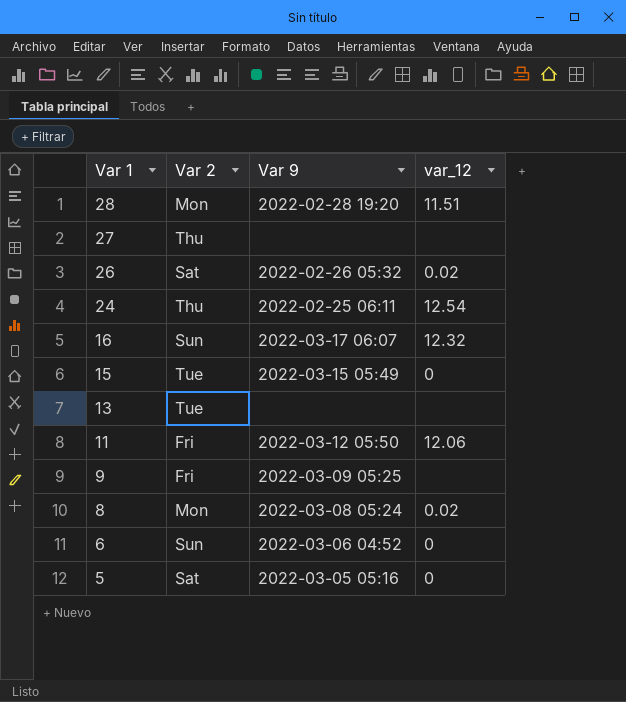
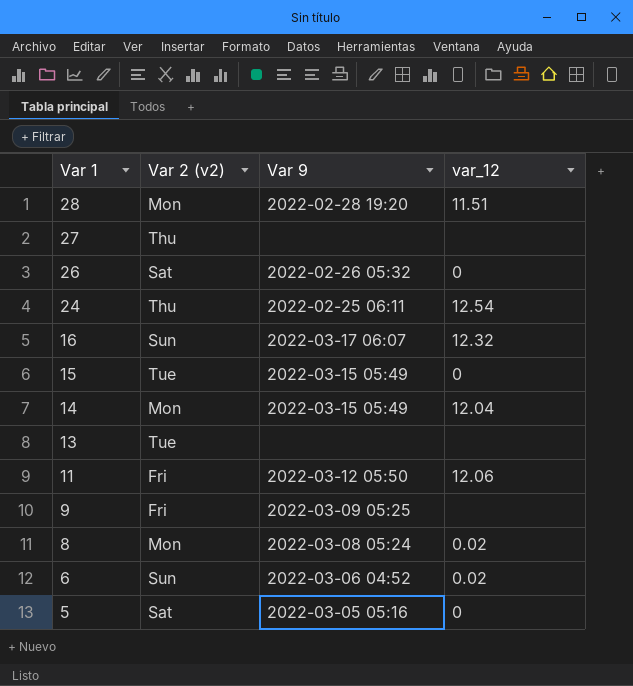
column name: Var 2 -> Var 2 (v2)
26 | var_12: 0.02 -> 0
row 14: none -> Mon | 2022-03-15 05:49 | 12.04
6 | var_12: 0 -> 0.02

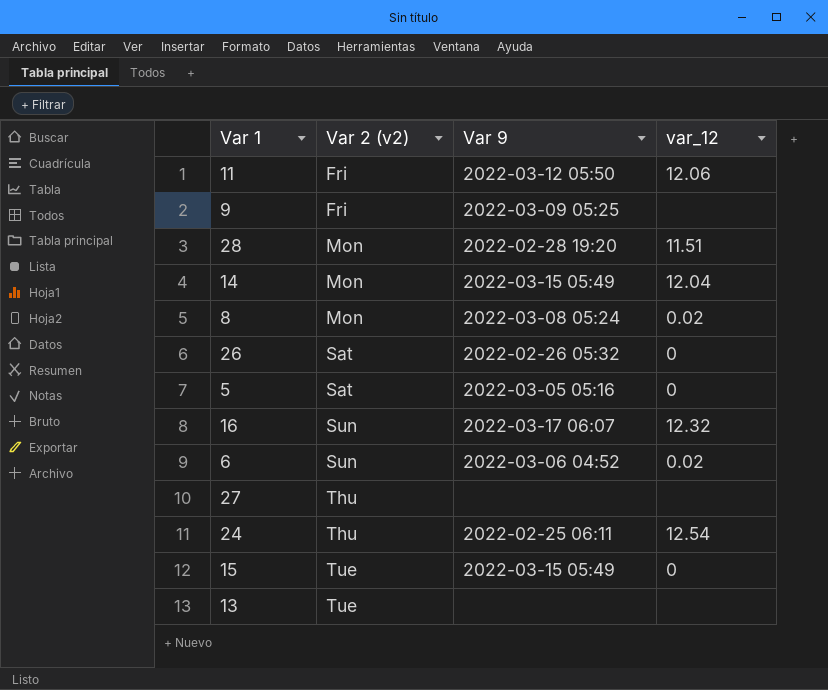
row order: Var 1 descending -> Var 2 (v2) ascending

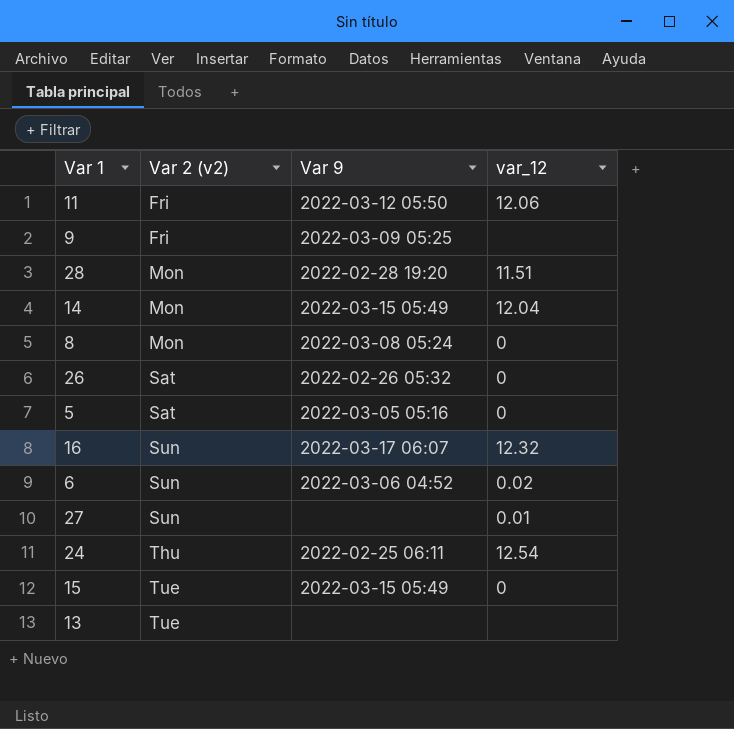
8 | var_12: 0.02 -> 0
27 | Var 2 (v2): Thu -> Sun
27 | var_12: none -> 0.01

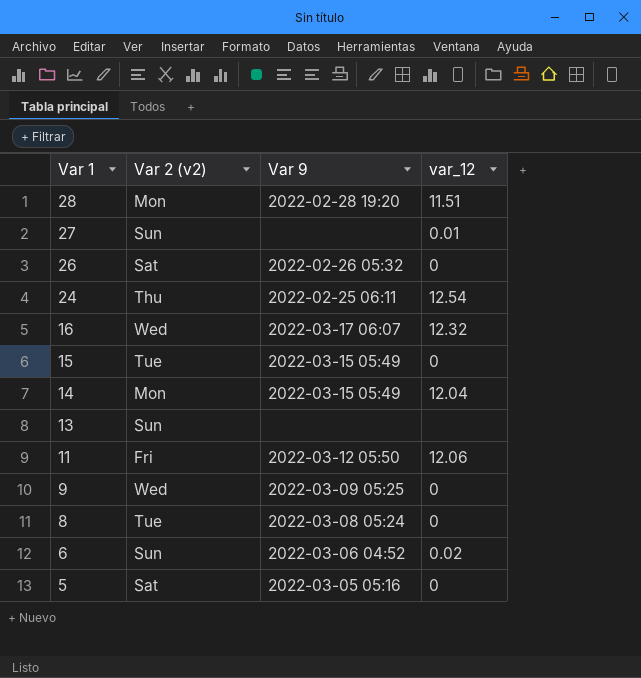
row order: Var 2 (v2) ascending -> Var 1 descending
16 | Var 2 (v2): Sun -> Wed
13 | Var 2 (v2): Tue -> Sun
9 | Var 2 (v2): Fri -> Wed
9 | var_12: none -> 0
8 | Var 2 (v2): Mon -> Tue

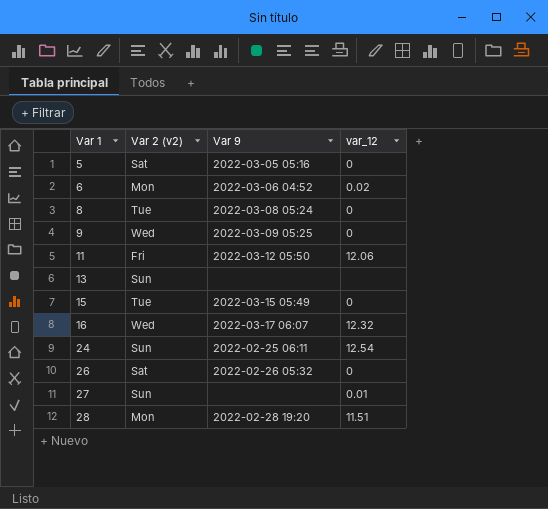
row order: Var 1 descending -> Var 1 ascending
row 14: Mon | 2022-03-15 05:49 | 12.04 -> none
6 | Var 2 (v2): Sun -> Mon
24 | Var 2 (v2): Thu -> Sun

